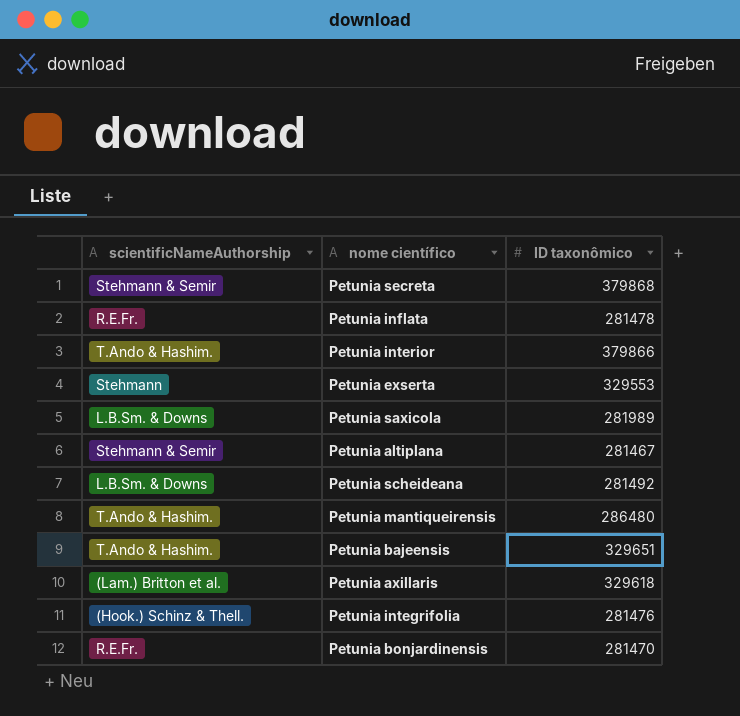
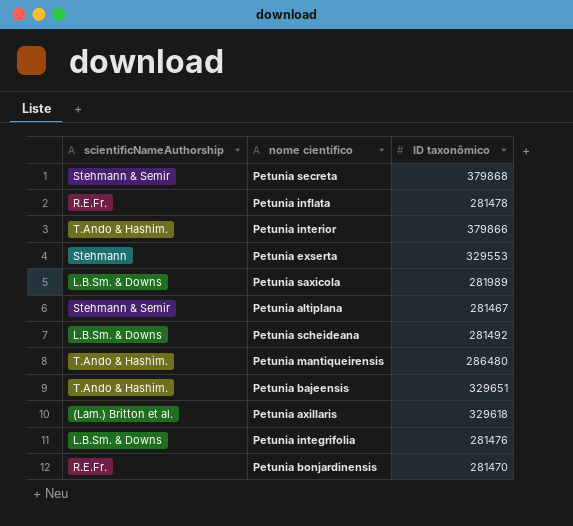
Petunia integrifolia | scientificNameAuthorship: (Hook.) Schinz & Thell. -> L.B.Sm. & Downs

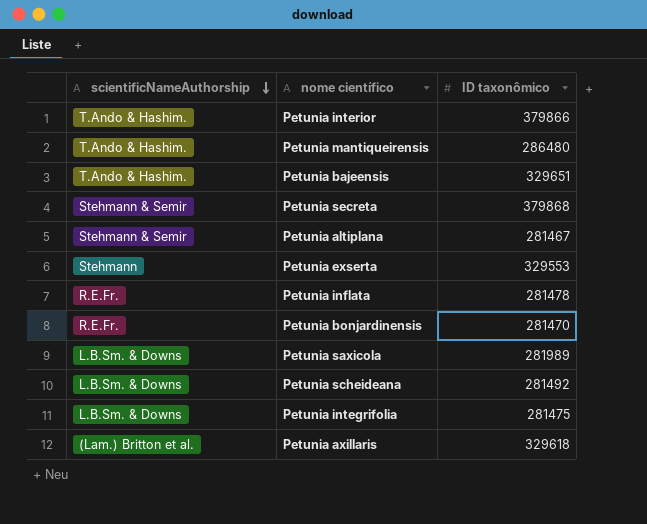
row order: none -> scientificNameAuthorship descending
Petunia integrifolia | ID taxonômico: 281476 -> 281475

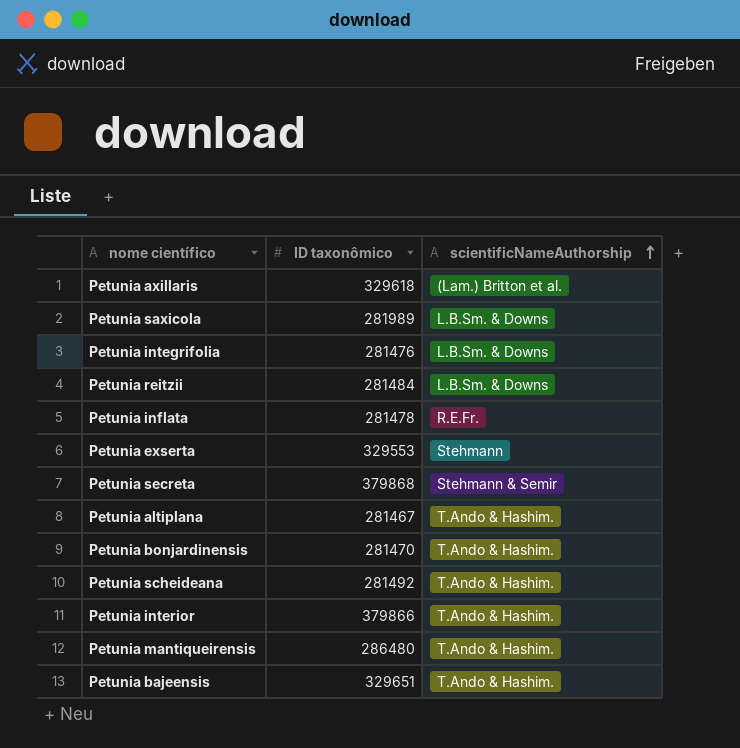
row order: scientificNameAuthorship descending -> scientificNameAuthorship ascending
column scientificNameAuthorship | position: 1 -> 3
Petunia integrifolia | ID taxonômico: 281475 -> 281476
row Petunia reitzii: none -> 281484 | L.B.Sm. & Downs
Petunia altiplana | scientificNameAuthorship: Stehmann & Semir -> T.Ando & Hashim.
Petunia bonjardinensis | scientificNameAuthorship: R.E.Fr. -> T.Ando & Hashim.
Petunia scheideana | scientificNameAuthorship: L.B.Sm. & Downs -> T.Ando & Hashim.

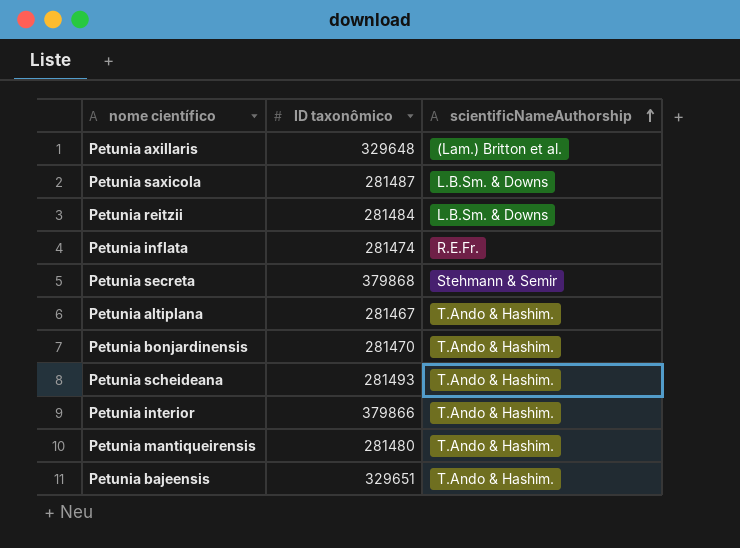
row Petunia integrifolia: 281476 | L.B.Sm. & Downs -> none
row Petunia exserta: 329553 | Stehmann -> none
Petunia axillaris | ID taxonômico: 329618 -> 329648
Petunia saxicola | ID taxonômico: 281989 -> 281487
Petunia inflata | ID taxonômico: 281478 -> 281474
Petunia scheideana | ID taxonômico: 281492 -> 281493
Petunia mantiqueirensis | ID taxonômico: 286480 -> 281480

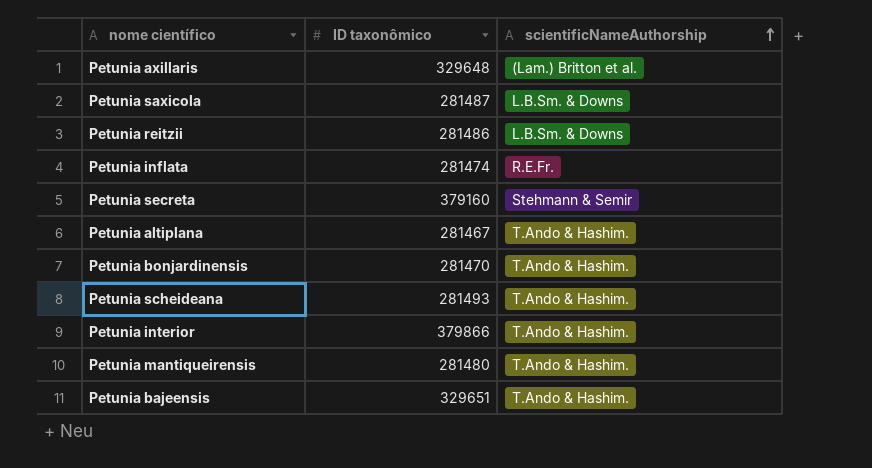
Petunia reitzii | ID taxonômico: 281484 -> 281486
Petunia secreta | ID taxonômico: 379868 -> 379160

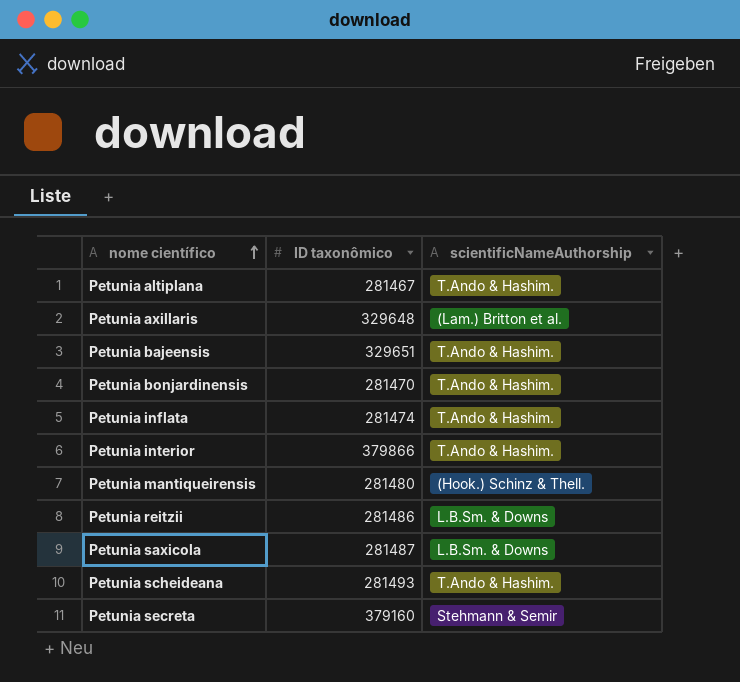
row order: scientificNameAuthorship ascending -> nome científico ascending
Petunia inflata | scientificNameAuthorship: R.E.Fr. -> T.Ando & Hashim.
Petunia mantiqueirensis | scientificNameAuthorship: T.Ando & Hashim. -> (Hook.) Schinz & Thell.

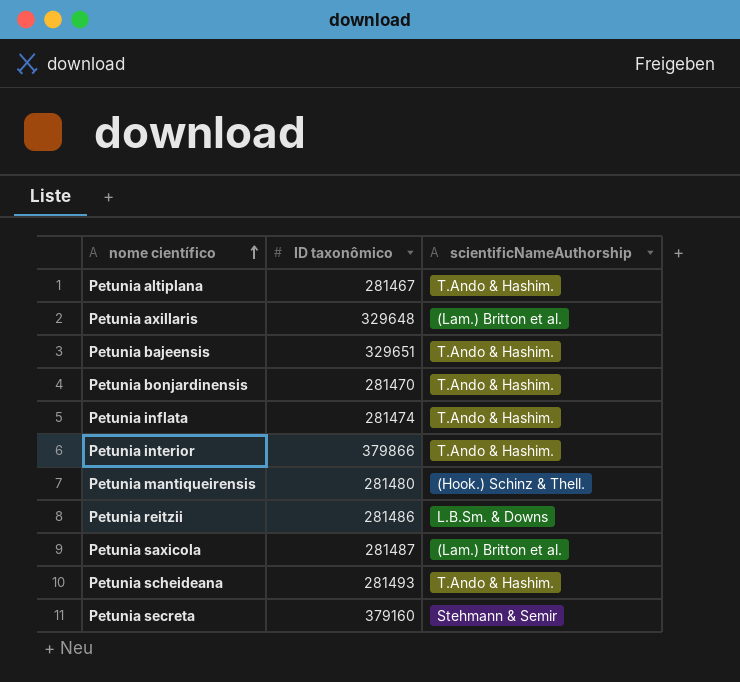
Petunia saxicola | scientificNameAuthorship: L.B.Sm. & Downs -> (Lam.) Britton et al.

